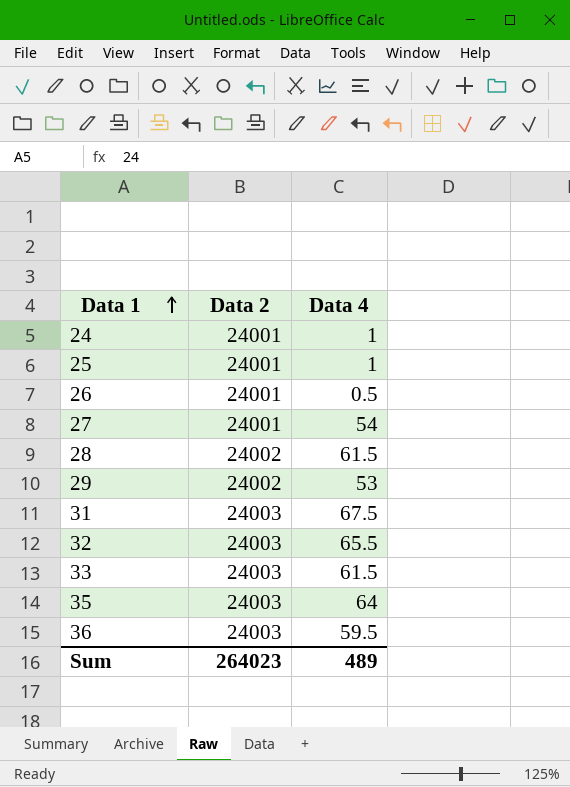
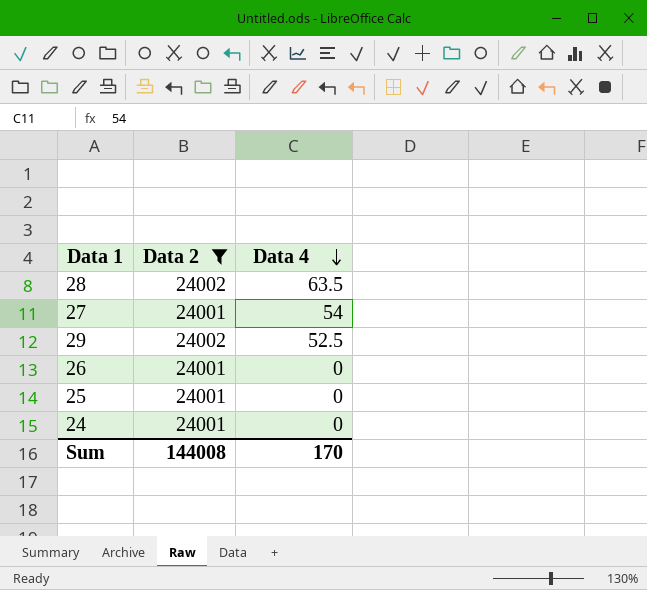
filter: none -> Data 2 != 24003
row order: Data 1 ascending -> Data 4 descending
28 | Data 4: 61.5 -> 63.5
29 | Data 4: 53 -> 52.5
26 | Data 4: 0.5 -> 0
25 | Data 4: 1 -> 0
24 | Data 4: 1 -> 0
Sum | Data 2: 264023 -> 144008
Sum | Data 4: 489 -> 170

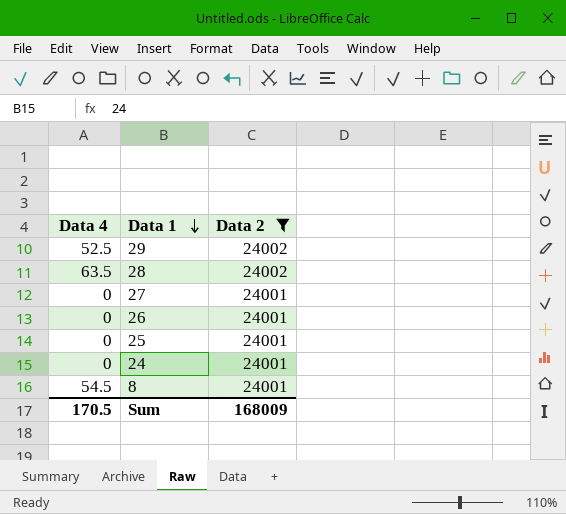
row order: Data 4 descending -> Data 1 descending
column Data 4 | position: 3 -> 1
27 | Data 4: 54 -> 0
row 8: none -> 54.5 | 24001
Sum | Data 4: 170 -> 170.5
Sum | Data 2: 144008 -> 168009

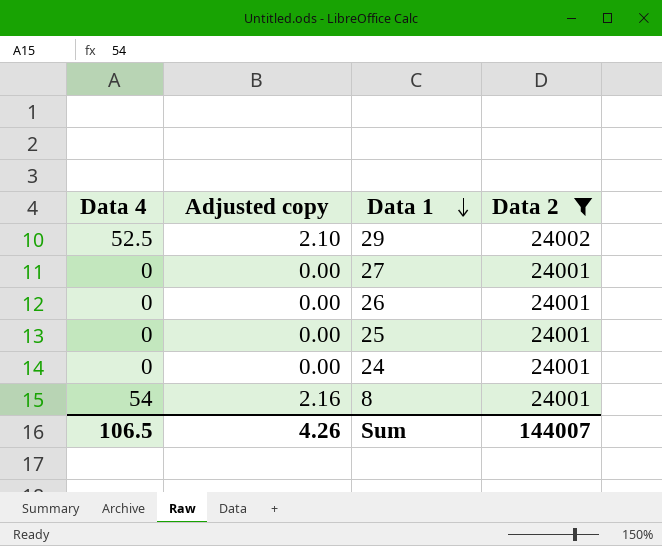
column Adjusted copy | formula: none -> [Data 4] * 0.04
row 28: 63.5 | 24002 -> none
8 | Data 4: 54.5 -> 54
Sum | Data 4: 170.5 -> 106.5
Sum | Data 2: 168009 -> 144007

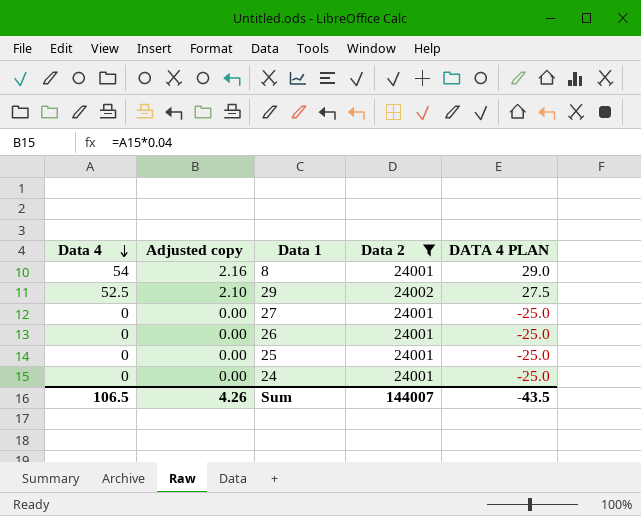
row order: Data 1 descending -> Data 4 descending
column DATA 4 PLAN | formula: none -> [Data 4] - 25

